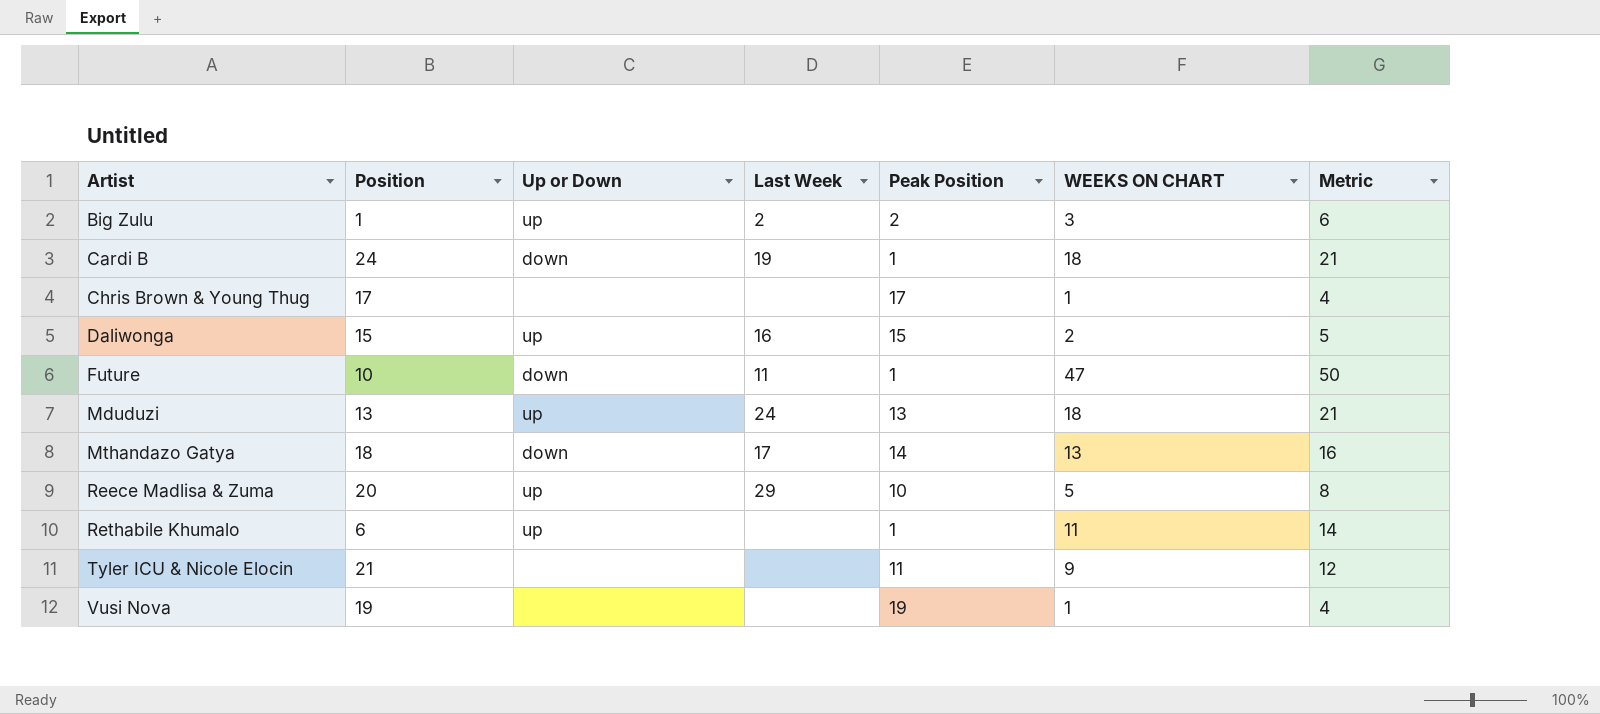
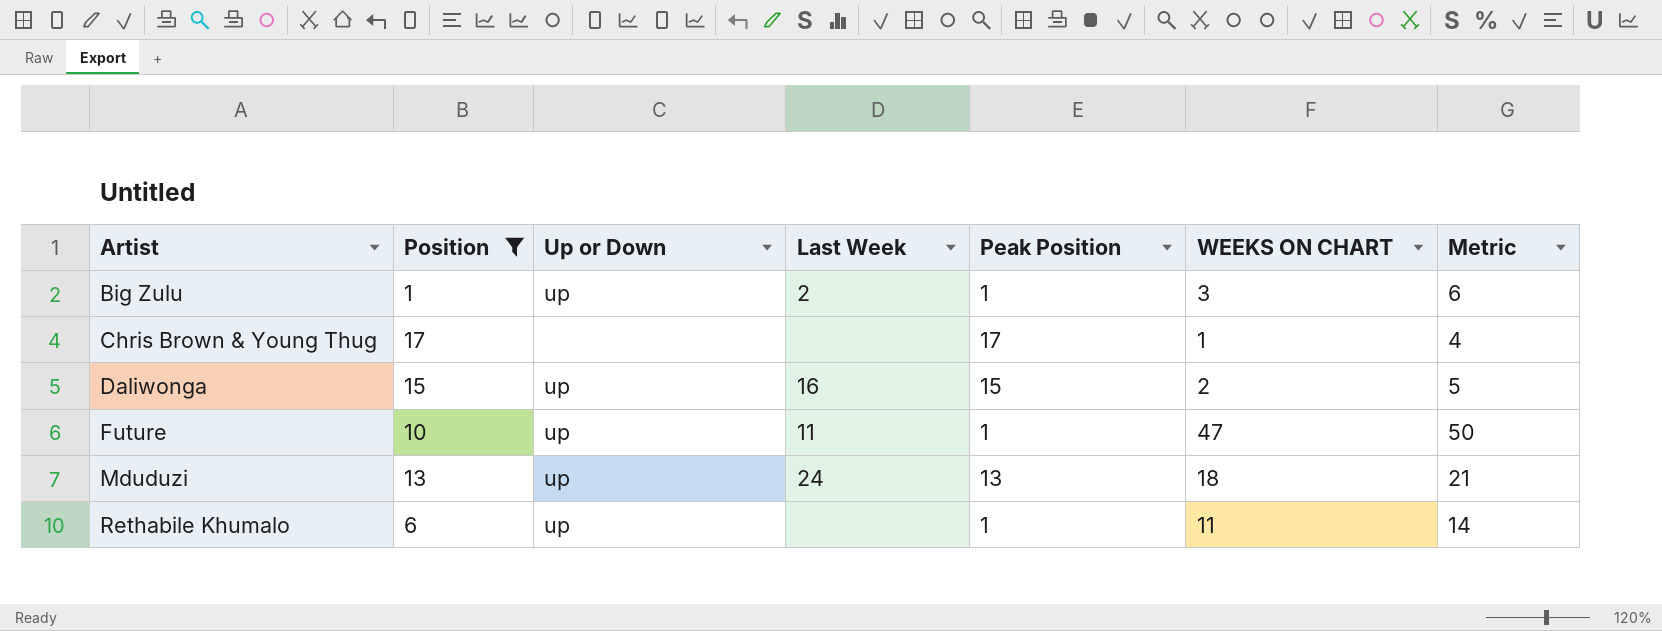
filter: none -> Position <= 17
Big Zulu | Peak Position: 2 -> 1
Future | Up or Down: down -> up

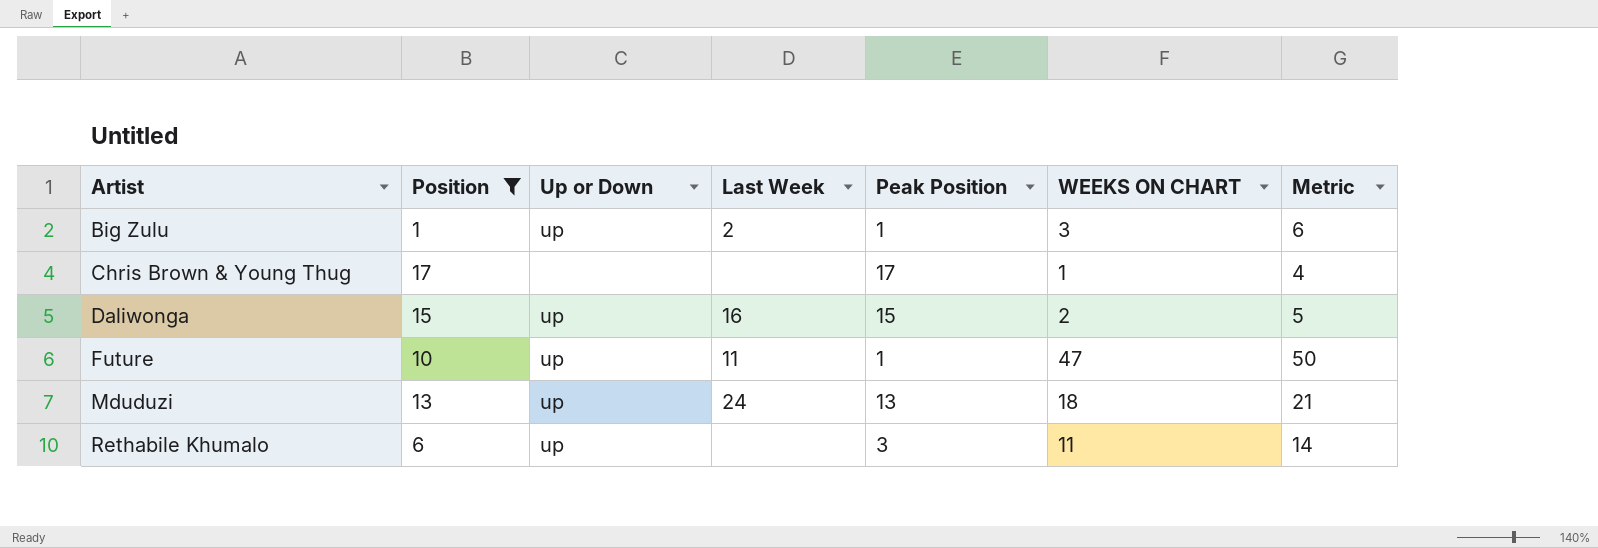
Rethabile Khumalo | Peak Position: 1 -> 3

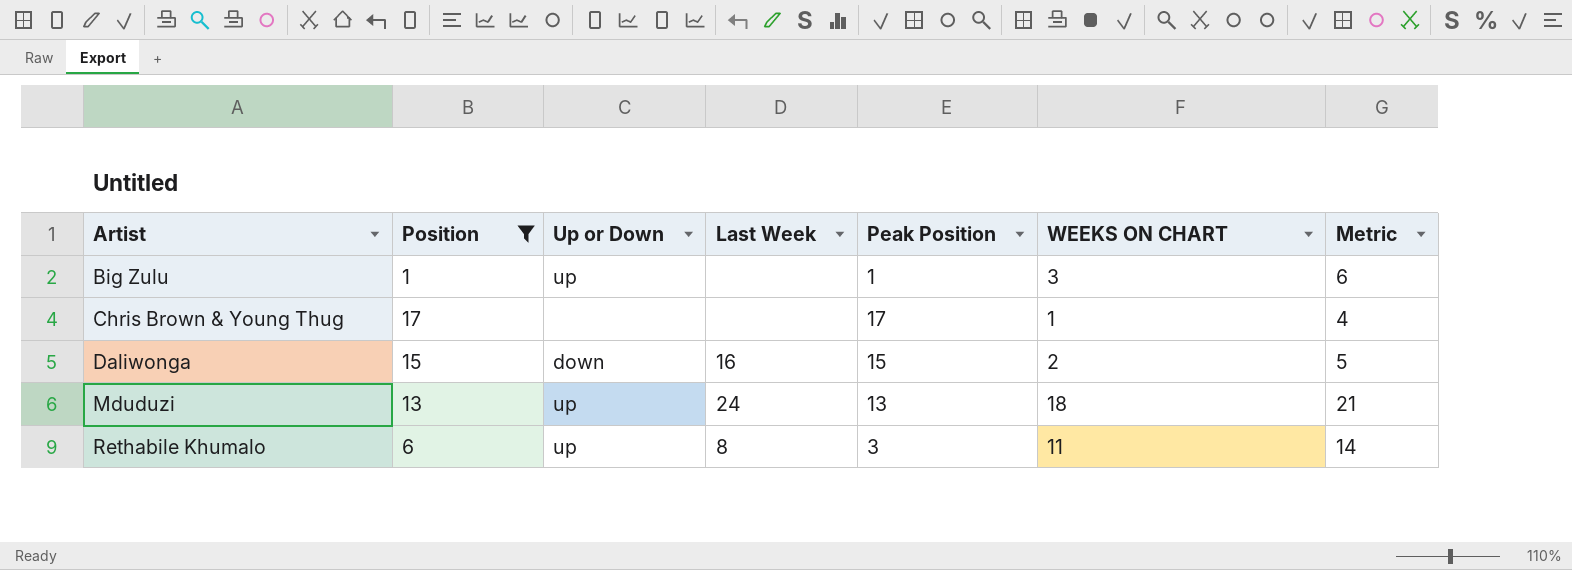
row Future: 10 | up | 11 | 1 | 47 | 50 -> none
Big Zulu | Last Week: 2 -> none
Daliwonga | Up or Down: up -> down
Rethabile Khumalo | Last Week: none -> 8

